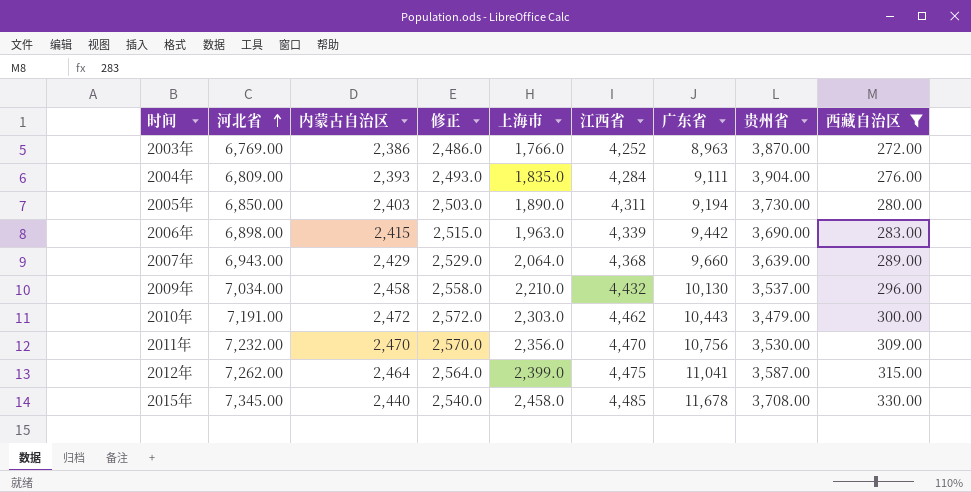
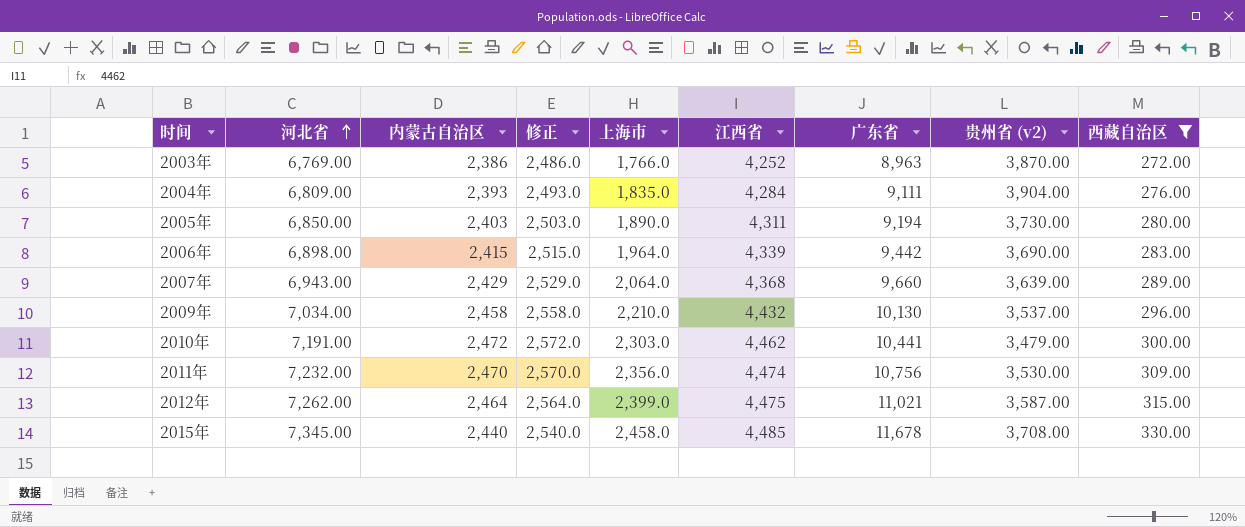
column name: 贵州省 -> 贵州省 (v2)
2006年 | 上海市: 1,963.0 -> 1,964.0
2010年 | 广东省: 10,443 -> 10,441
2011年 | 江西省: 4,470 -> 4,474
2012年 | 广东省: 11,041 -> 11,021

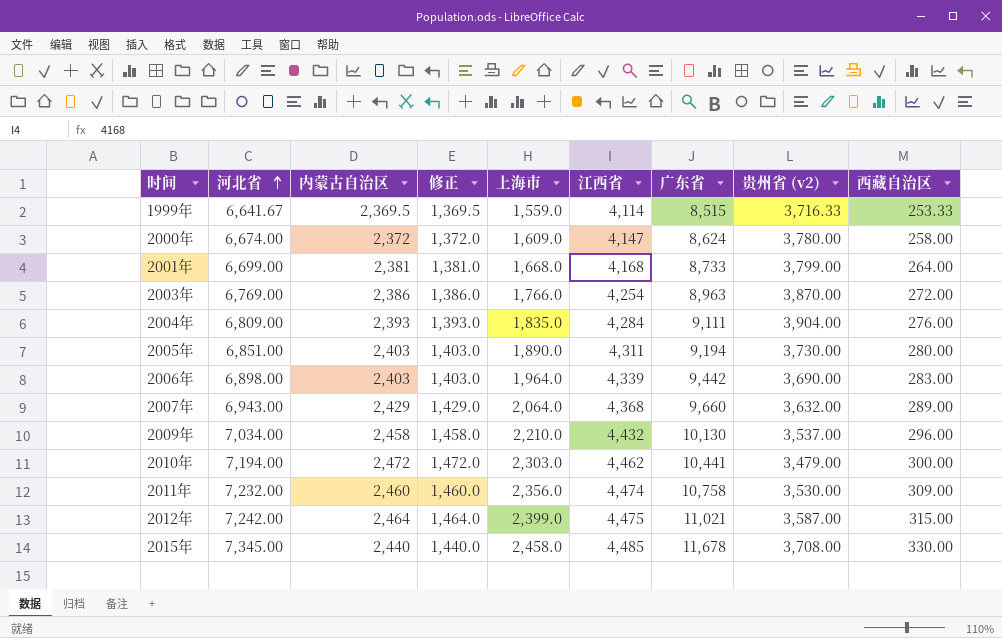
filter: 西藏自治区 >= 272.00 -> none
column 修正 | formula: [内蒙古自治区] + 100 -> [内蒙古自治区] - 1000
2003年 | 江西省: 4,252 -> 4,254
2005年 | 河北省: 6,850.00 -> 6,851.00
2006年 | 内蒙古自治区: 2,415 -> 2,403
2007年 | 贵州省 (v2): 3,639.00 -> 3,632.00
2010年 | 河北省: 7,191.00 -> 7,194.00
2011年 | 内蒙古自治区: 2,470 -> 2,460
2011年 | 广东省: 10,756 -> 10,758
2012年 | 河北省: 7,262.00 -> 7,242.00

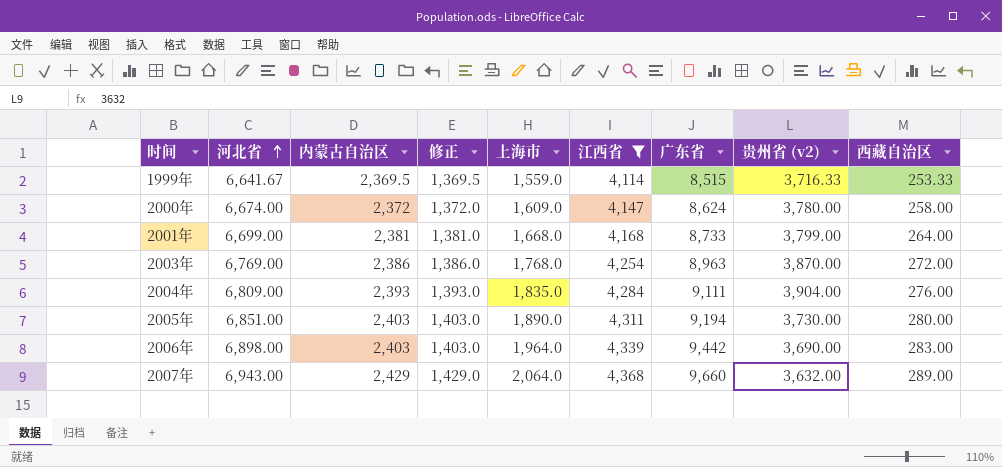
filter: none -> 江西省 <= 4,368
2003年 | 上海市: 1,766.0 -> 1,768.0

